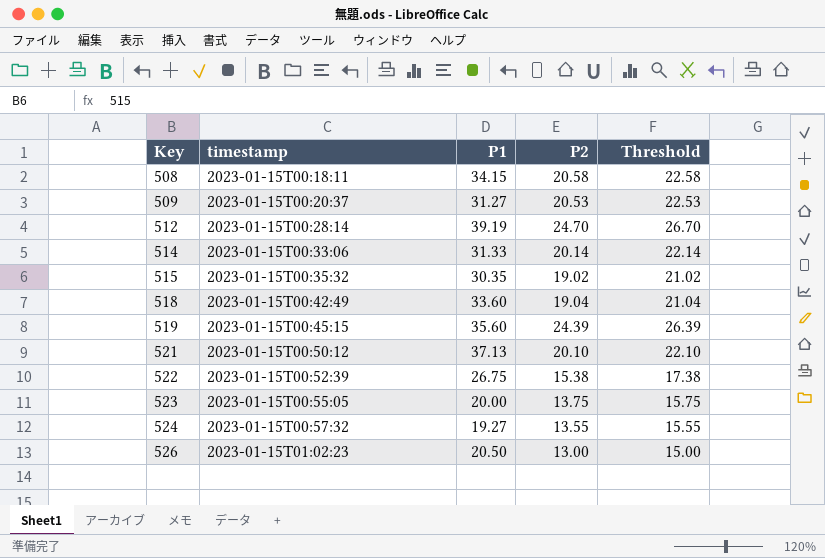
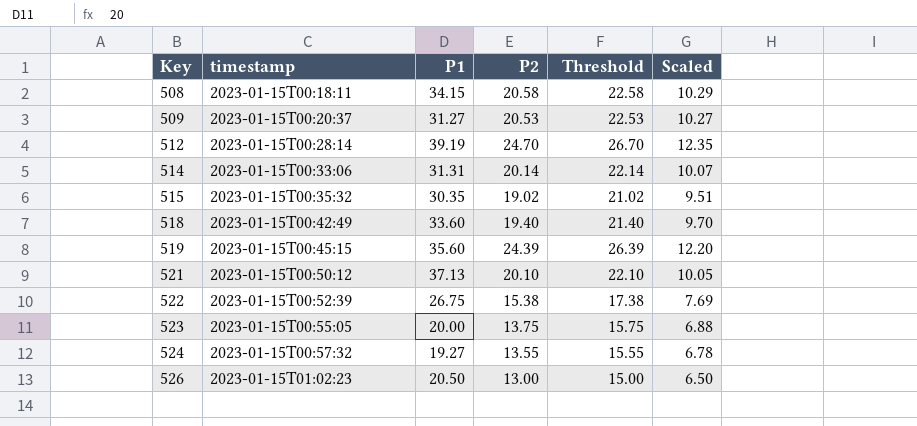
column Scaled | formula: none -> [P2] * 0.5
514 | P1: 31.33 -> 31.31
518 | P2: 19.04 -> 19.40
518 | Threshold: 21.04 -> 21.40

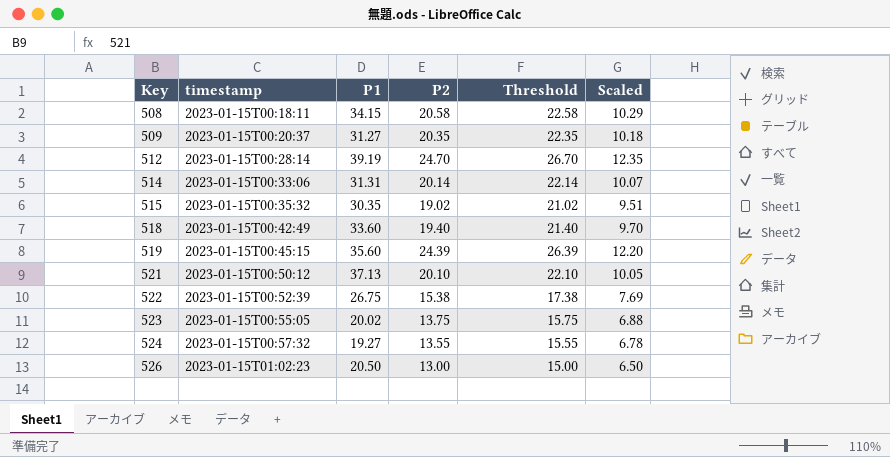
509 | P2: 20.53 -> 20.35
509 | Threshold: 22.53 -> 22.35
509 | Scaled: 10.27 -> 10.18
523 | P1: 20.00 -> 20.02

